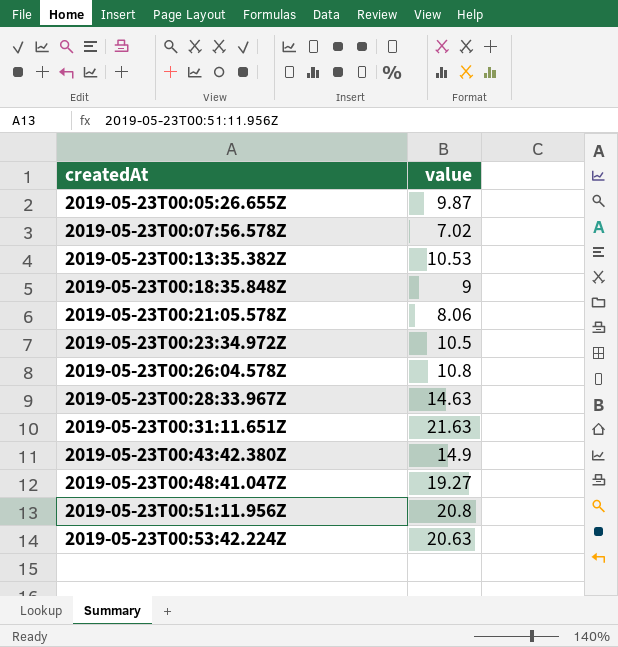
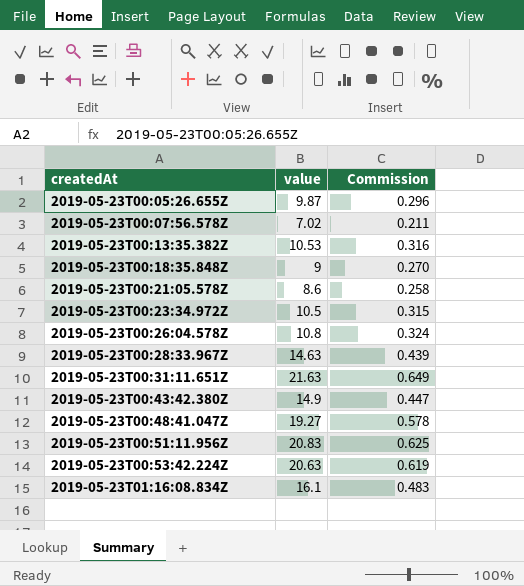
column Commission | formula: none -> [value] * 0.03
2019-05-23T00:21:05.578Z | value: 8.06 -> 8.6
2019-05-23T00:51:11.956Z | value: 20.8 -> 20.83
row 2019-05-23T01:16:08.834Z: none -> 16.1 | 0.483

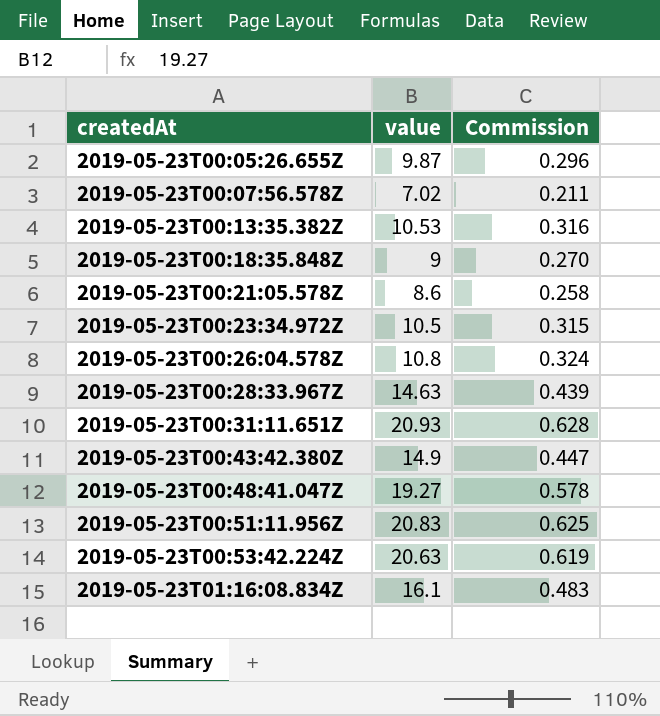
2019-05-23T00:31:11.651Z | value: 21.63 -> 20.93
2019-05-23T00:31:11.651Z | Commission: 0.649 -> 0.628

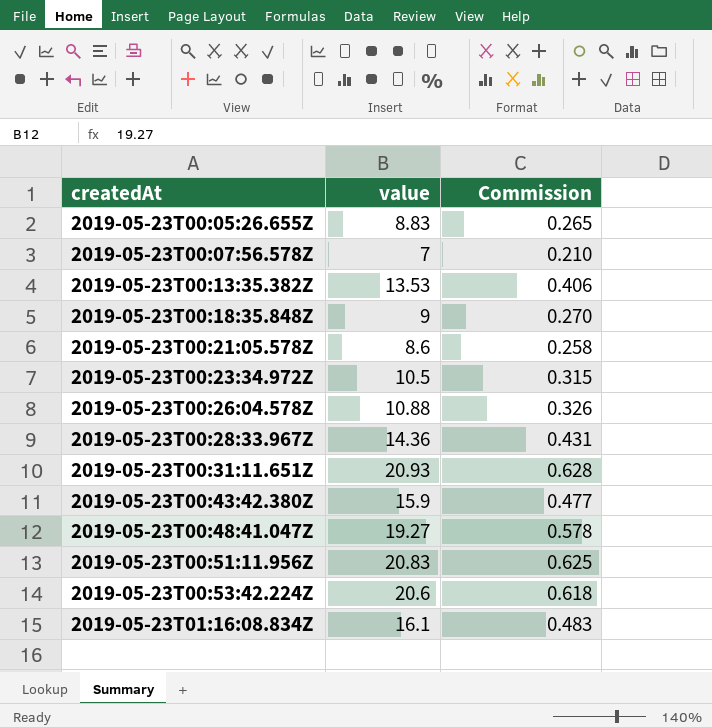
2019-05-23T00:05:26.655Z | value: 9.87 -> 8.83
2019-05-23T00:05:26.655Z | Commission: 0.296 -> 0.265
2019-05-23T00:07:56.578Z | value: 7.02 -> 7
2019-05-23T00:07:56.578Z | Commission: 0.211 -> 0.210
2019-05-23T00:13:35.382Z | value: 10.53 -> 13.53
2019-05-23T00:13:35.382Z | Commission: 0.316 -> 0.406
2019-05-23T00:26:04.578Z | value: 10.8 -> 10.88
2019-05-23T00:26:04.578Z | Commission: 0.324 -> 0.326
2019-05-23T00:28:33.967Z | value: 14.63 -> 14.36
2019-05-23T00:28:33.967Z | Commission: 0.439 -> 0.431
2019-05-23T00:43:42.380Z | value: 14.9 -> 15.9
2019-05-23T00:43:42.380Z | Commission: 0.447 -> 0.477
2019-05-23T00:53:42.224Z | value: 20.63 -> 20.6
2019-05-23T00:53:42.224Z | Commission: 0.619 -> 0.618

